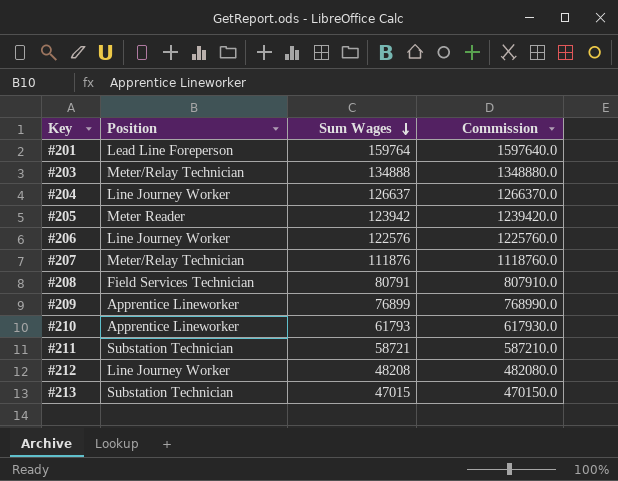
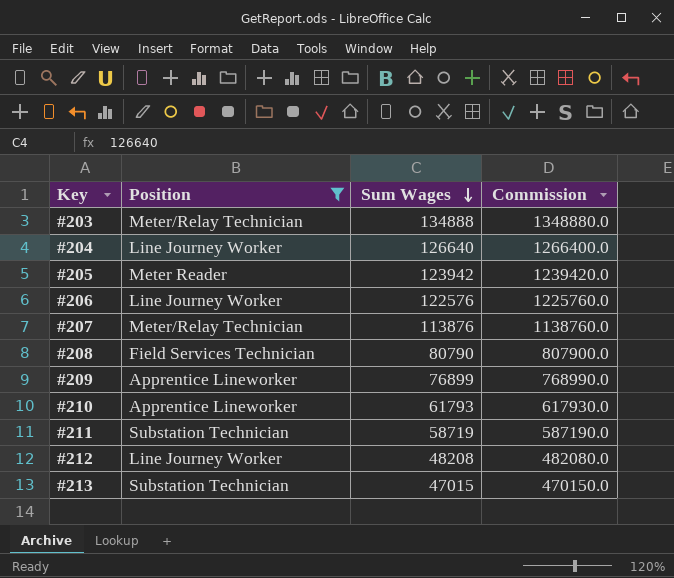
filter: none -> Position != Lead Line Foreperson
#204 | Sum Wages: 126637 -> 126640
#204 | Commission: 1266370.0 -> 1266400.0
#207 | Sum Wages: 111876 -> 113876
#207 | Commission: 1118760.0 -> 1138760.0
#208 | Sum Wages: 80791 -> 80790
#208 | Commission: 807910.0 -> 807900.0
#211 | Sum Wages: 58721 -> 58719
#211 | Commission: 587210.0 -> 587190.0

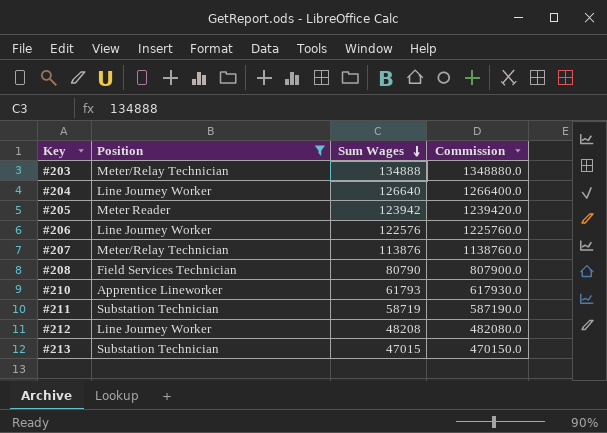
row #209: Apprentice Lineworker | 76899 | 768990.0 -> none

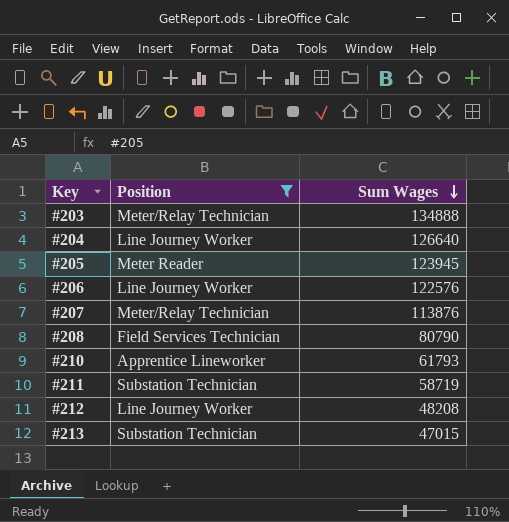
column Commission | formula: [Sum Wages] * 10 -> none
#205 | Sum Wages: 123942 -> 123945

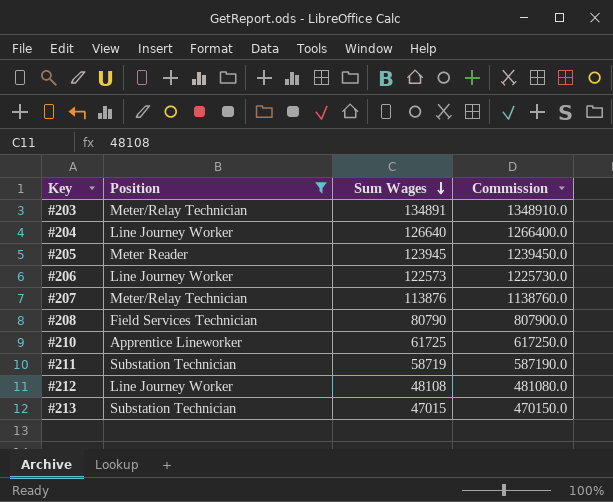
column Commission | formula: none -> [Sum Wages] * 10
#203 | Sum Wages: 134888 -> 134891
#206 | Sum Wages: 122576 -> 122573
#210 | Sum Wages: 61793 -> 61725
#212 | Sum Wages: 48208 -> 48108

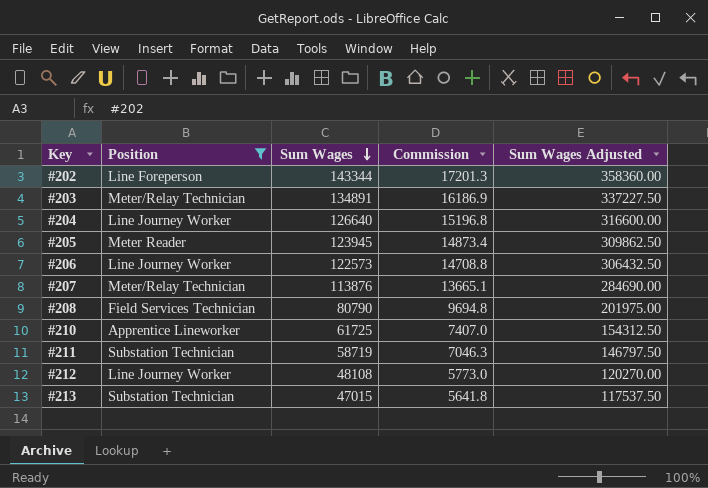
column Commission | formula: [Sum Wages] * 10 -> [Sum Wages] * 0.12
column Sum Wages Adjusted | formula: none -> [Sum Wages] * 2.5
row #202: none -> Line Foreperson | 143344 | 17201.3 | 358360.00

